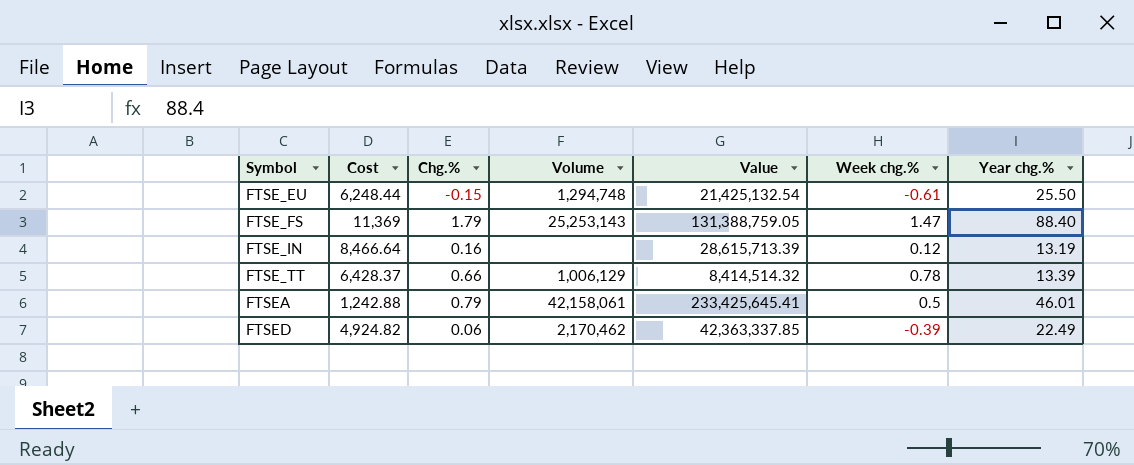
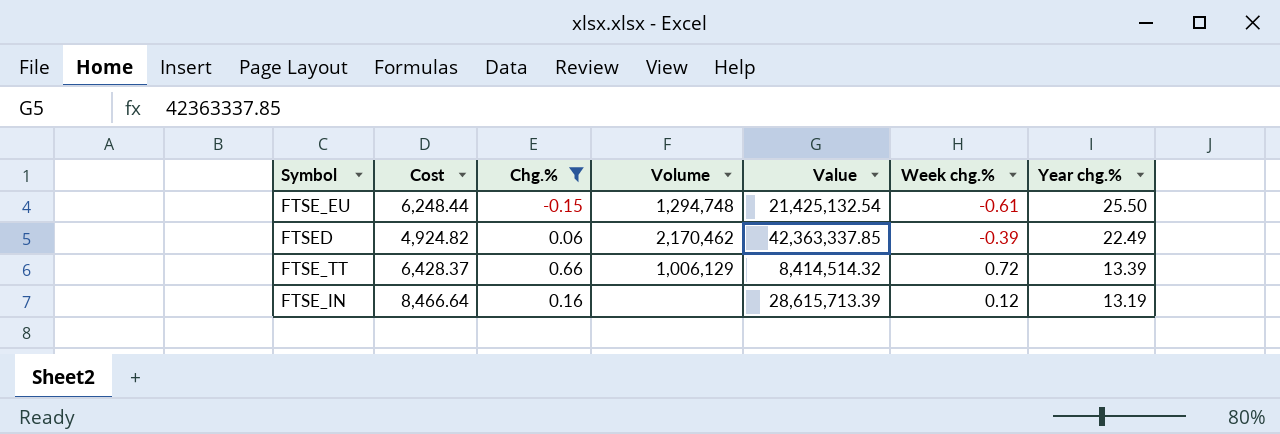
filter: none -> Chg.% <= 0.66
row order: Symbol ascending -> Year chg.% descending
FTSE_TT | Week chg.%: 0.78 -> 0.72

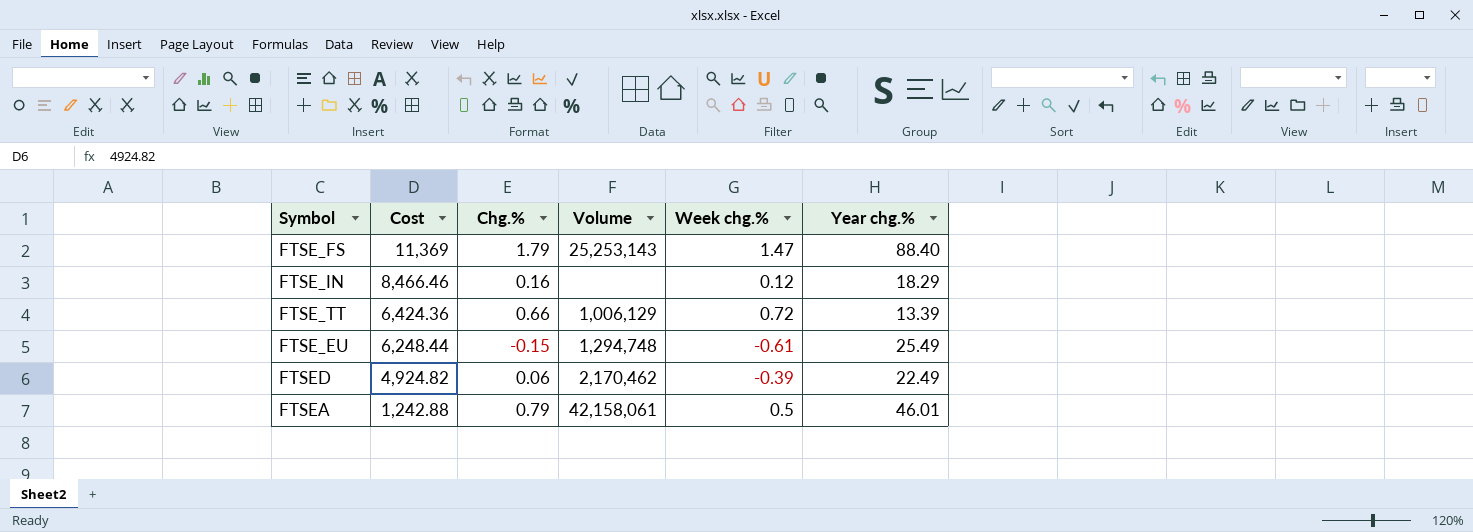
filter: Chg.% <= 0.66 -> none
row order: Year chg.% descending -> Cost descending
column Value | position: 5 -> none
FTSE_IN | Cost: 8,466.64 -> 8,466.46
FTSE_IN | Year chg.%: 13.19 -> 18.29
FTSE_TT | Cost: 6,428.37 -> 6,424.36
FTSE_EU | Year chg.%: 25.50 -> 25.49

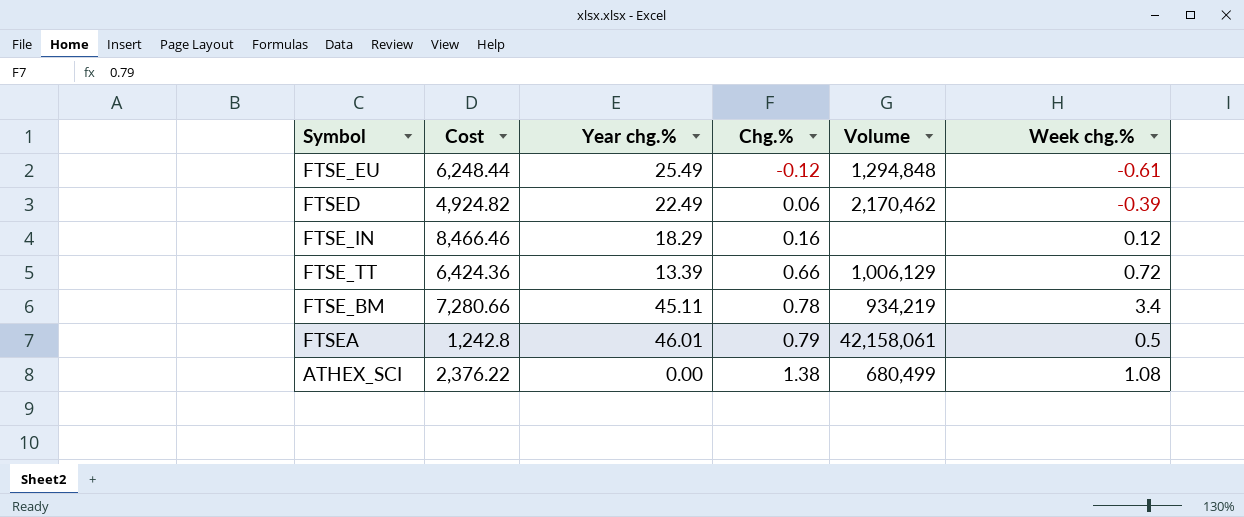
row order: Cost descending -> Chg.% ascending
column Year chg.% | position: 6 -> 3
row FTSE_FS: 11,369 | 1.79 | 25,253,143 | 1.47 | 88.40 -> none
FTSE_EU | Chg.%: -0.15 -> -0.12
FTSE_EU | Volume: 1,294,748 -> 1,294,848
row FTSE_BM: none -> 7,280.66 | 45.11 | 0.78 | 934,219 | 3.4
FTSEA | Cost: 1,242.88 -> 1,242.8
row ATHEX_SCI: none -> 2,376.22 | 0.00 | 1.38 | 680,499 | 1.08

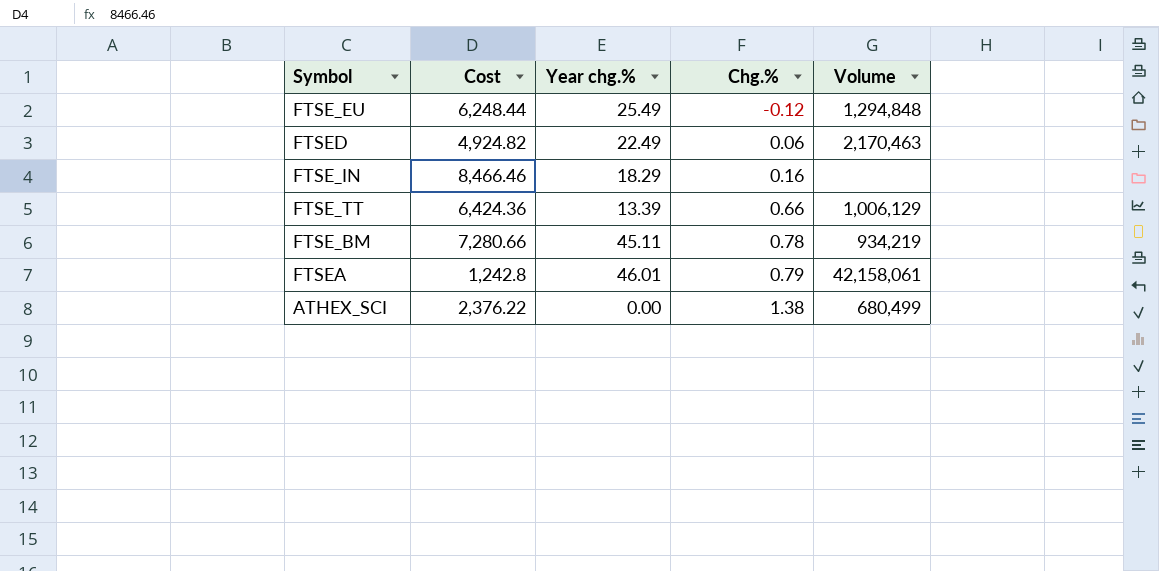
column Week chg.% | position: 6 -> none
FTSED | Volume: 2,170,462 -> 2,170,463

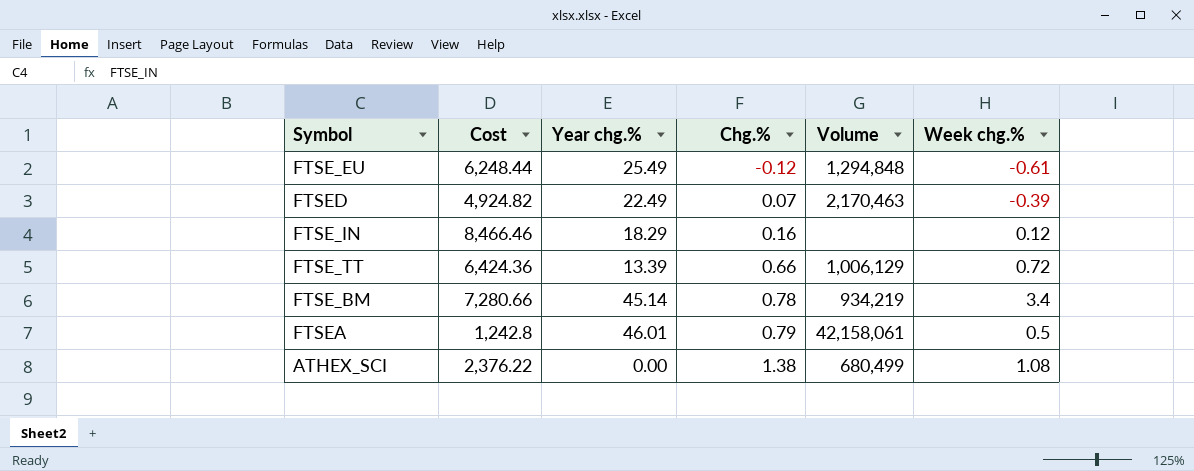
column Week chg.% | position: none -> 6
FTSED | Chg.%: 0.06 -> 0.07
FTSE_BM | Year chg.%: 45.11 -> 45.14

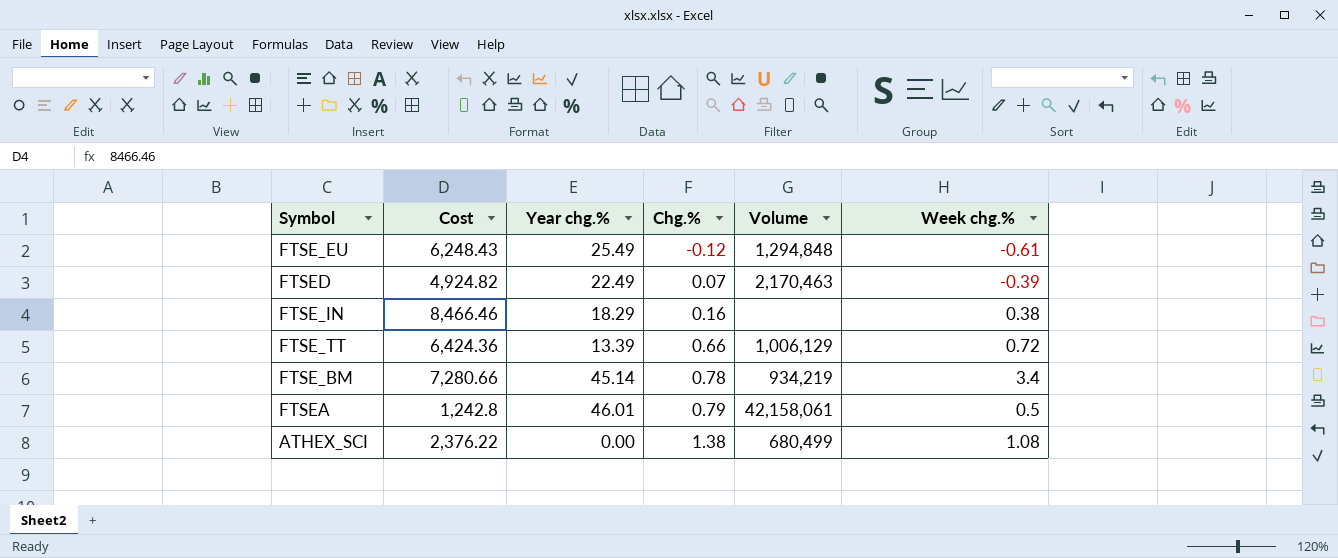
FTSE_EU | Cost: 6,248.44 -> 6,248.43
FTSE_IN | Week chg.%: 0.12 -> 0.38

